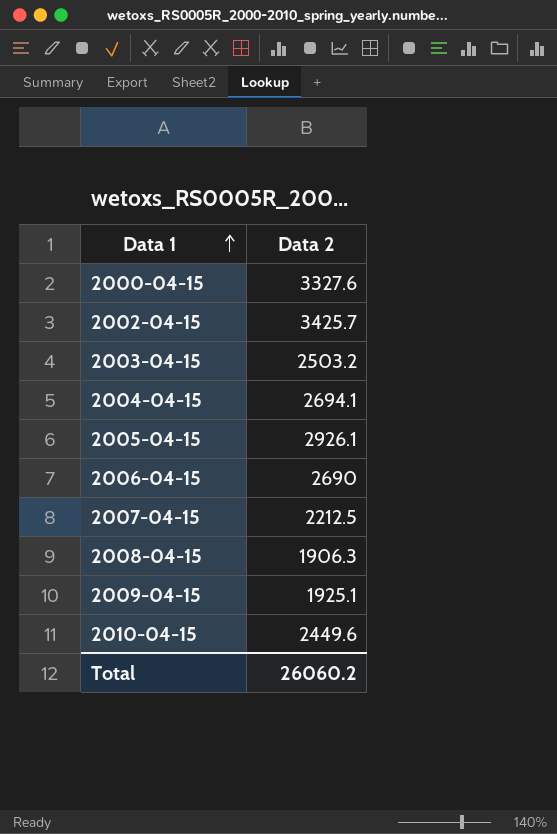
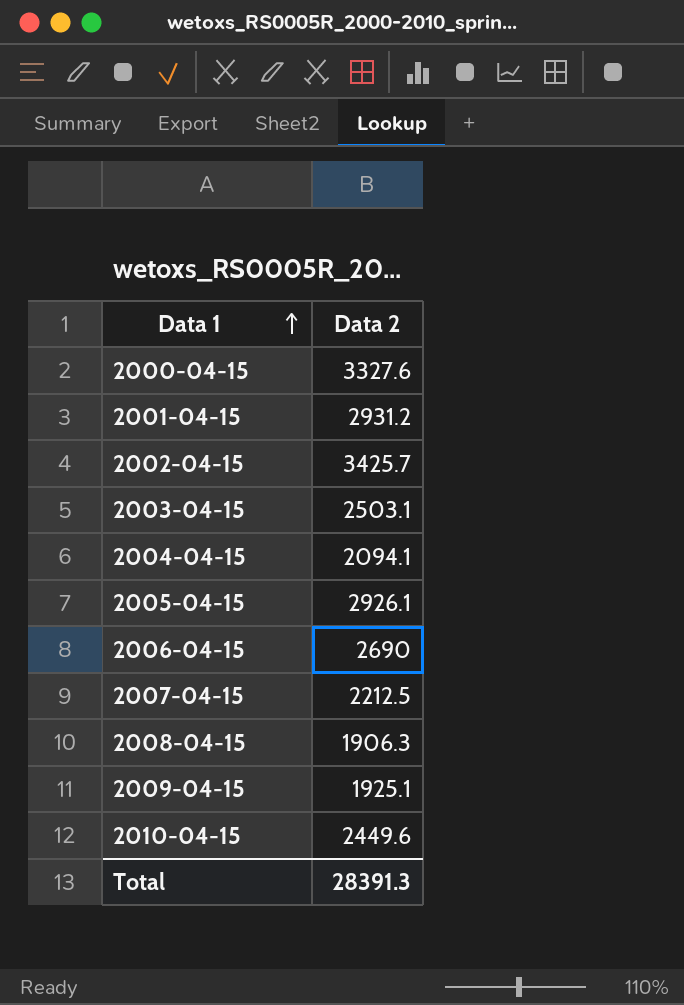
row 2001-04-15: none -> 2931.2
2003-04-15 | Data 2: 2503.2 -> 2503.1
2004-04-15 | Data 2: 2694.1 -> 2094.1
Total | Data 2: 26060.2 -> 28391.3

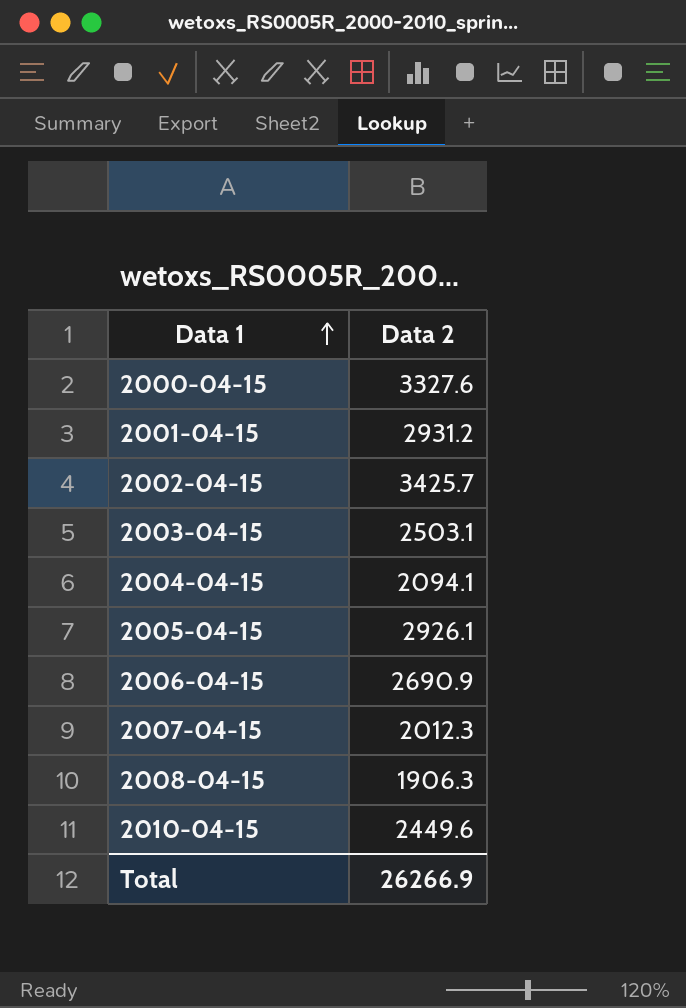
row 2009-04-15: 1925.1 -> none
2006-04-15 | Data 2: 2690 -> 2690.9
2007-04-15 | Data 2: 2212.5 -> 2012.3
Total | Data 2: 28391.3 -> 26266.9

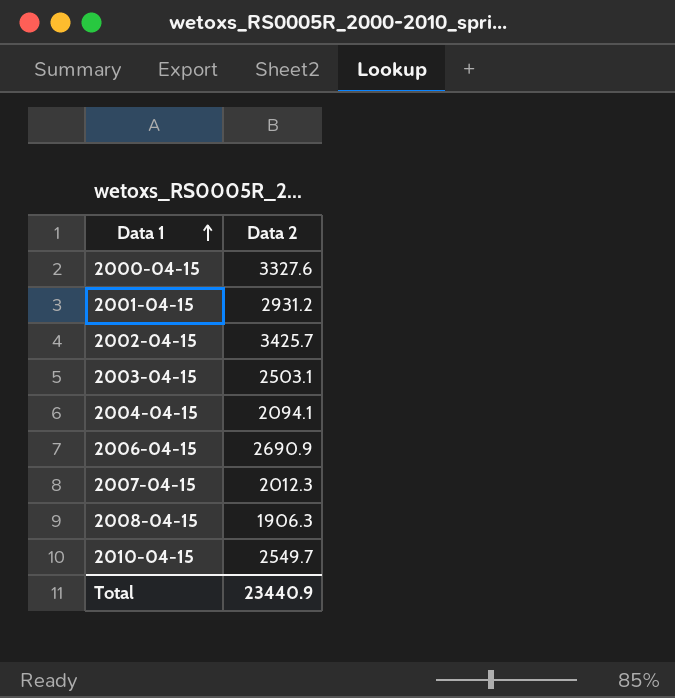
row 2005-04-15: 2926.1 -> none
2010-04-15 | Data 2: 2449.6 -> 2549.7
Total | Data 2: 26266.9 -> 23440.9

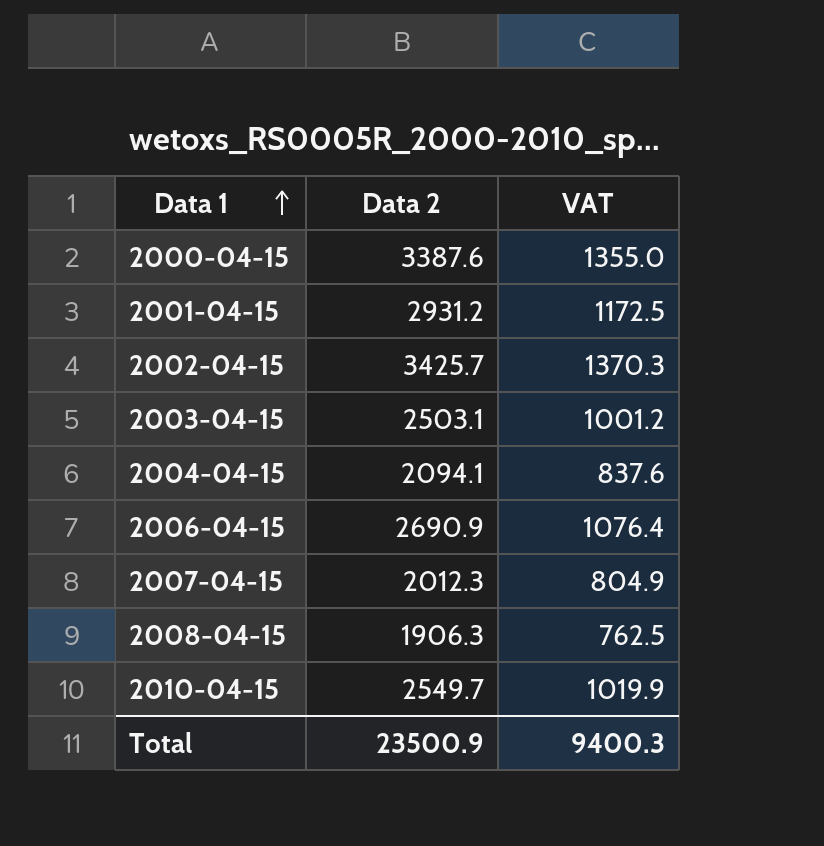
column VAT | formula: none -> [Data 2] * 0.4
2000-04-15 | Data 2: 3327.6 -> 3387.6
Total | Data 2: 23440.9 -> 23500.9

